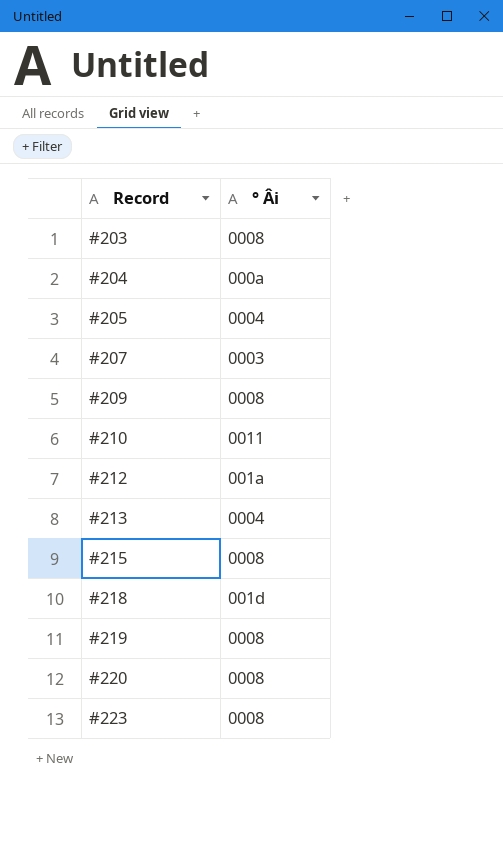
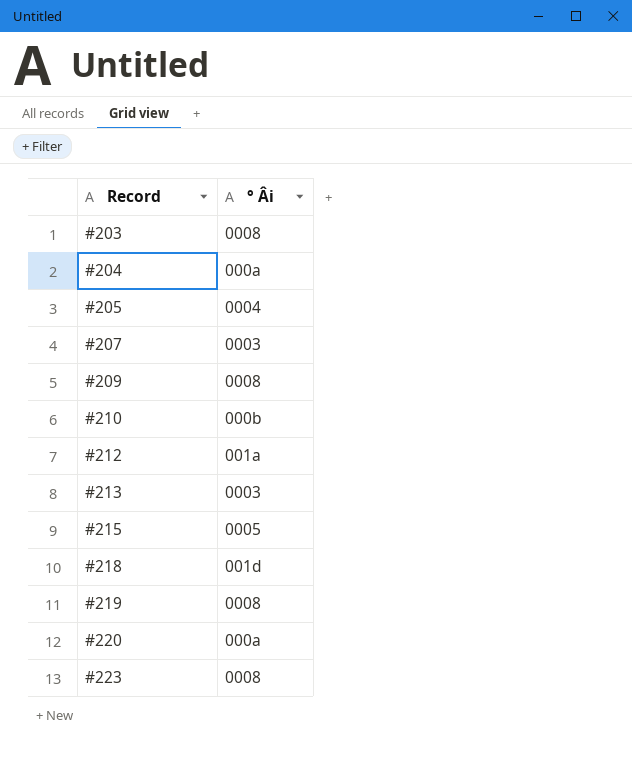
#210 | ° Âi: 0011 -> 000b
#213 | ° Âi: 0004 -> 0003
#215 | ° Âi: 0008 -> 0005
#220 | ° Âi: 0008 -> 000a

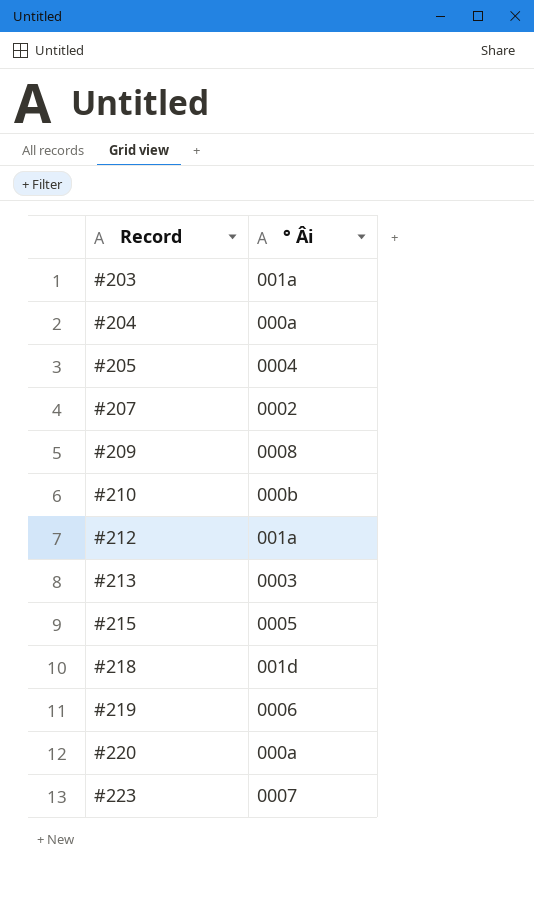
#203 | ° Âi: 0008 -> 001a
#207 | ° Âi: 0003 -> 0002
#219 | ° Âi: 0008 -> 0006
#223 | ° Âi: 0008 -> 0007

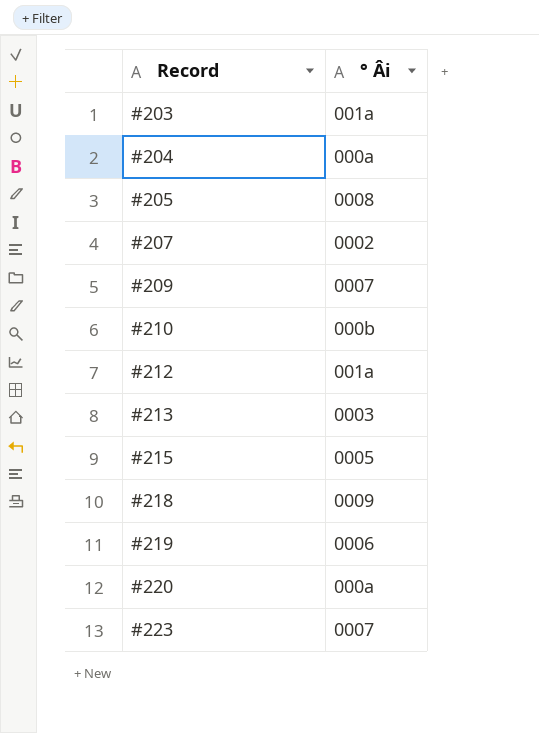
#205 | ° Âi: 0004 -> 0008
#209 | ° Âi: 0008 -> 0007
#218 | ° Âi: 001d -> 0009

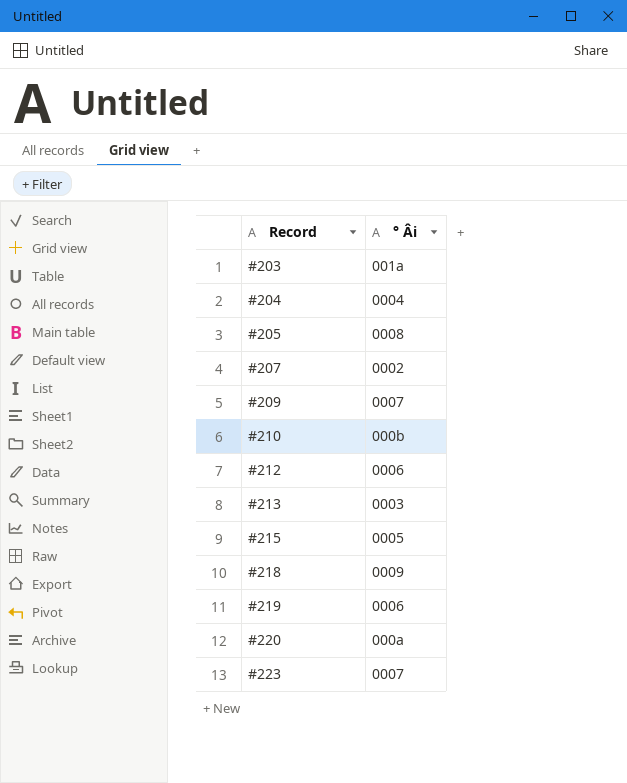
#204 | ° Âi: 000a -> 0004
#212 | ° Âi: 001a -> 0006

